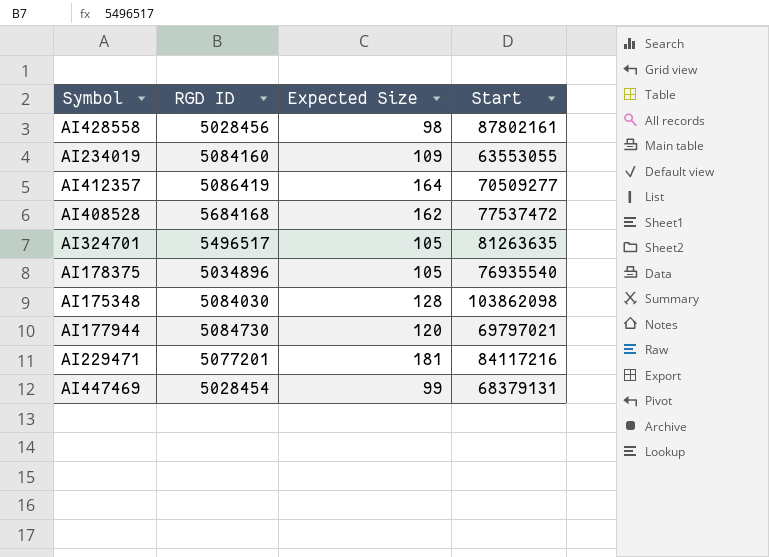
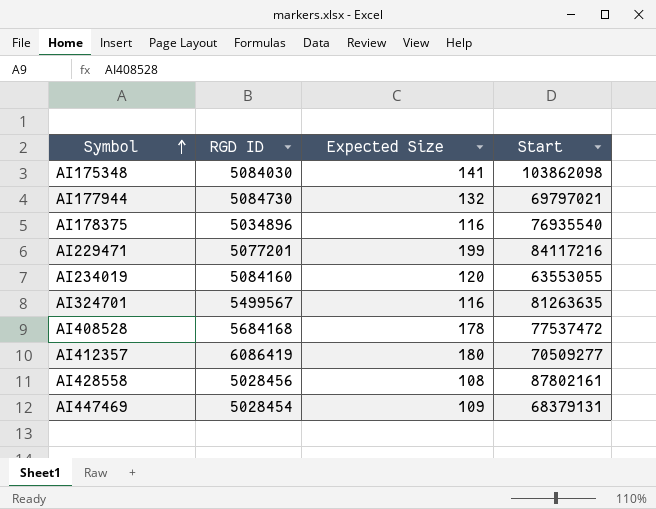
row order: none -> Symbol ascending
AI175348 | Expected Size: 128 -> 141
AI177944 | Expected Size: 120 -> 132
AI178375 | Expected Size: 105 -> 116
AI229471 | Expected Size: 181 -> 199
AI234019 | Expected Size: 109 -> 120
AI324701 | RGD ID: 5496517 -> 5499567
AI324701 | Expected Size: 105 -> 116
AI408528 | Expected Size: 162 -> 178
AI412357 | RGD ID: 5086419 -> 6086419
AI412357 | Expected Size: 164 -> 180
AI428558 | Expected Size: 98 -> 108
AI447469 | Expected Size: 99 -> 109

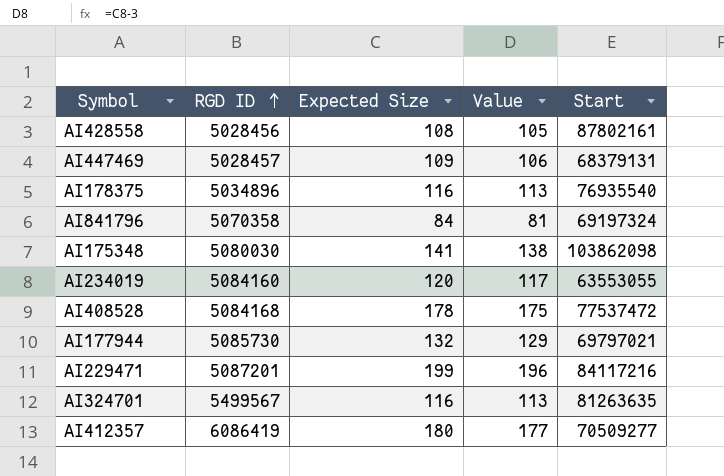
row order: Symbol ascending -> RGD ID ascending
column Value | formula: none -> [Expected Size] - 3
AI447469 | RGD ID: 5028454 -> 5028457
row AI841796: none -> 5070358 | 84 | 81 | 69197324
AI175348 | RGD ID: 5084030 -> 5080030
AI408528 | RGD ID: 5684168 -> 5084168
AI177944 | RGD ID: 5084730 -> 5085730
AI229471 | RGD ID: 5077201 -> 5087201

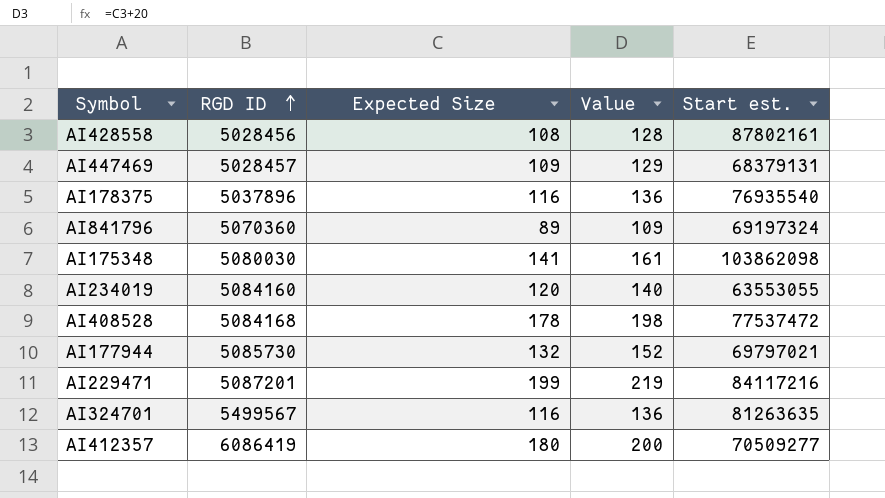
column Value | formula: [Expected Size] - 3 -> [Expected Size] + 20
column name: Start -> Start est.
AI178375 | RGD ID: 5034896 -> 5037896
AI841796 | RGD ID: 5070358 -> 5070360
AI841796 | Expected Size: 84 -> 89

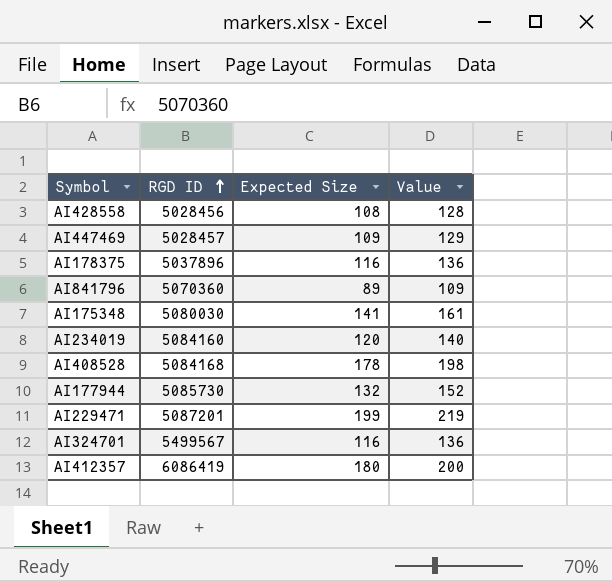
column Start est. | position: 5 -> none

